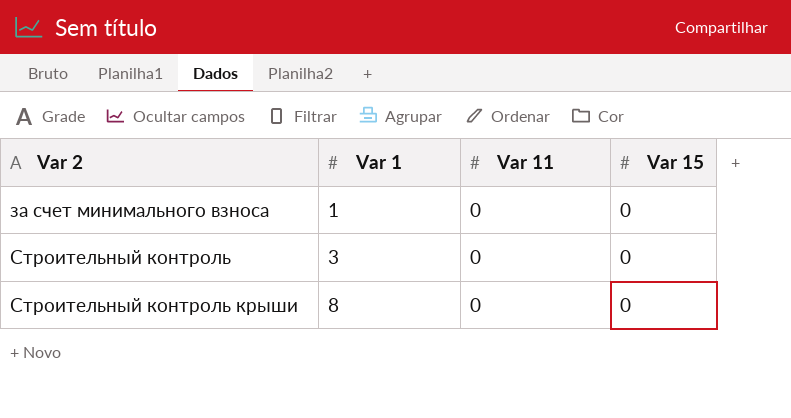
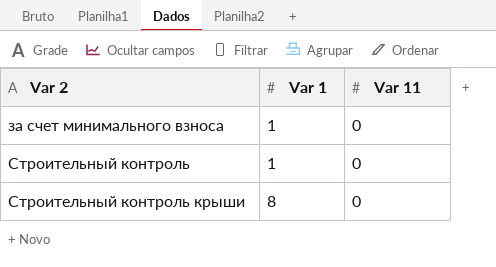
column Var 15 | position: 4 -> none
Строительный контроль | Var 1: 3 -> 1

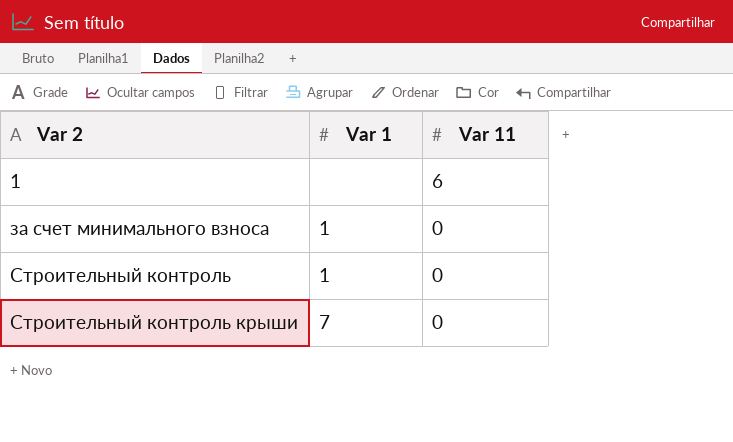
row 1: none -> none | 6
Строительный контроль крыши | Var 1: 8 -> 7

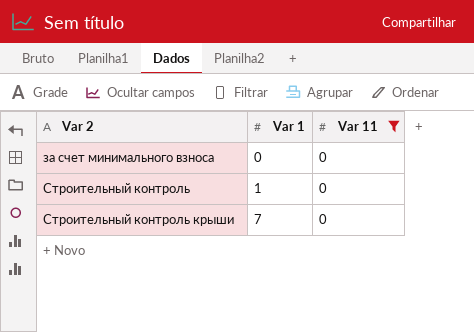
filter: none -> Var 11 = 0
за счет минимального взноса | Var 1: 1 -> 0

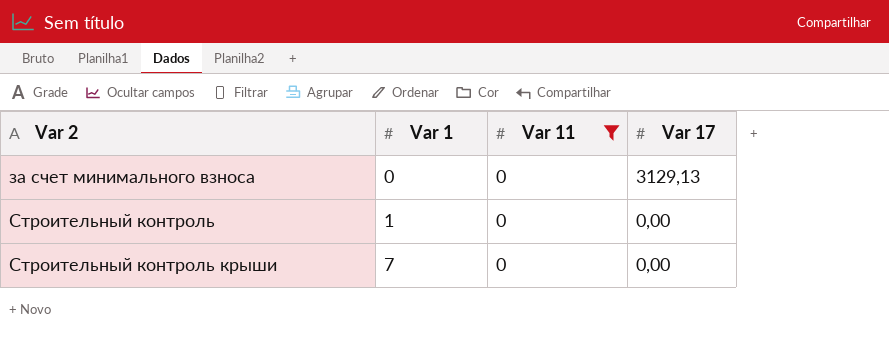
column Var 17 | position: none -> 4

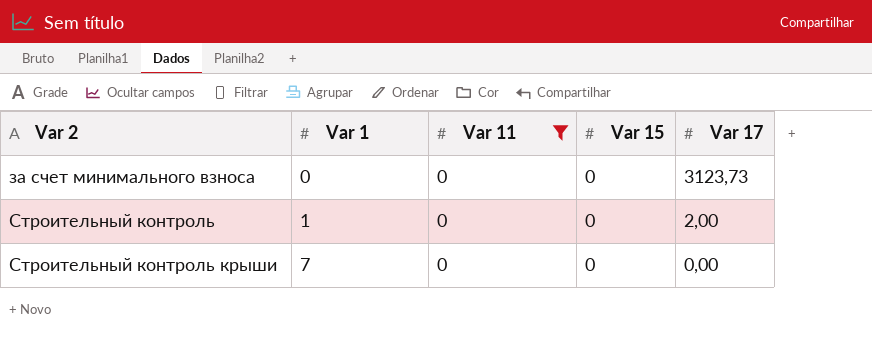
column Var 15 | position: none -> 4
за счет минимального взноса | Var 17: 3129,13 -> 3123,73
Строительный контроль | Var 17: 0,00 -> 2,00

